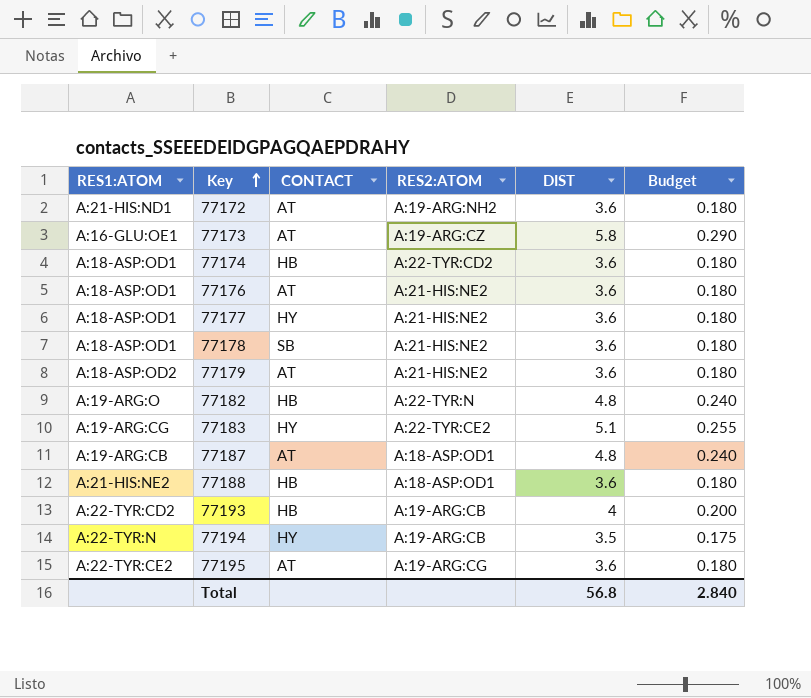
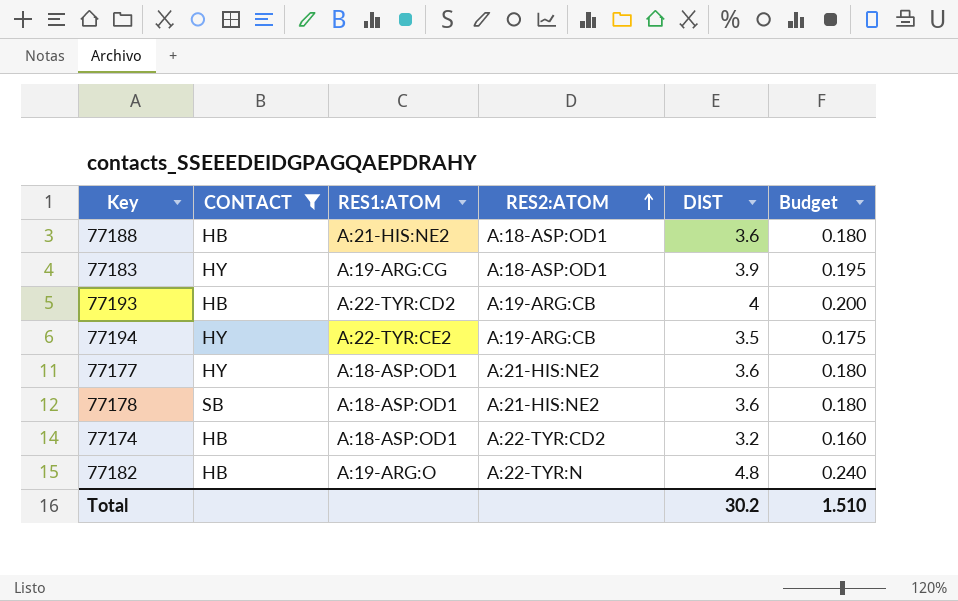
filter: none -> CONTACT != AT
row order: Key ascending -> RES2:ATOM ascending
column RES1:ATOM | position: 1 -> 3
77183 | RES2:ATOM: A:22-TYR:CE2 -> A:18-ASP:OD1
77183 | DIST: 5.1 -> 3.9
77183 | Budget: 0.255 -> 0.195
77194 | RES1:ATOM: A:22-TYR:N -> A:22-TYR:CE2
77174 | DIST: 3.6 -> 3.2
77174 | Budget: 0.180 -> 0.160
Total | DIST: 56.8 -> 30.2
Total | Budget: 2.840 -> 1.510

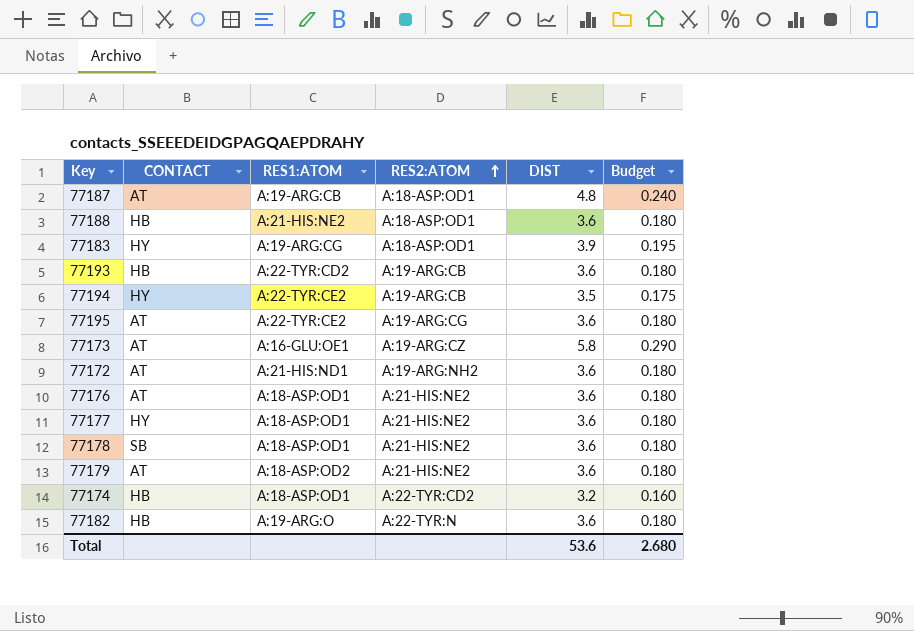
filter: CONTACT != AT -> none
77193 | DIST: 4 -> 3.6
77193 | Budget: 0.200 -> 0.180
77182 | DIST: 4.8 -> 3.6
77182 | Budget: 0.240 -> 0.180
Total | DIST: 30.2 -> 53.6
Total | Budget: 1.510 -> 2.680

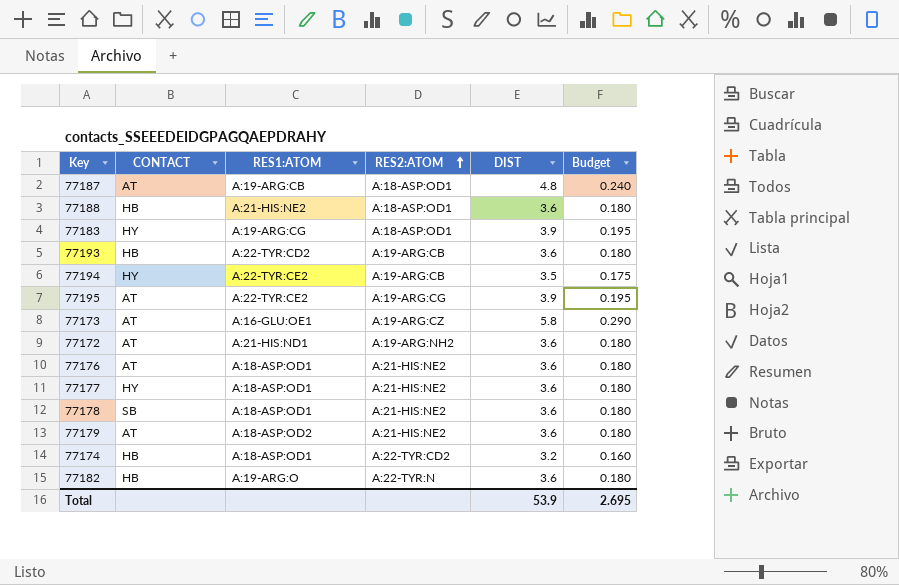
77195 | DIST: 3.6 -> 3.9
77195 | Budget: 0.180 -> 0.195
Total | DIST: 53.6 -> 53.9
Total | Budget: 2.680 -> 2.695

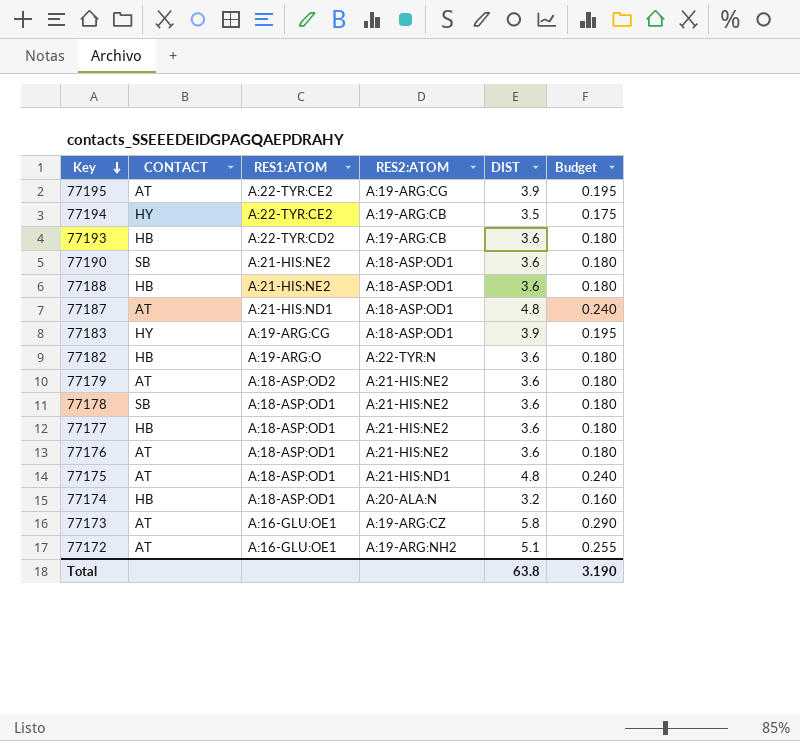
row order: RES2:ATOM ascending -> Key descending
row 77190: none -> SB | A:21-HIS:NE2 | A:18-ASP:OD1 | 3.6 | 0.180
77187 | RES1:ATOM: A:19-ARG:CB -> A:21-HIS:ND1
77177 | CONTACT: HY -> HB
row 77175: none -> AT | A:18-ASP:OD1 | A:21-HIS:ND1 | 4.8 | 0.240
77174 | RES2:ATOM: A:22-TYR:CD2 -> A:20-ALA:N
77172 | RES1:ATOM: A:21-HIS:ND1 -> A:16-GLU:OE1
77172 | DIST: 3.6 -> 5.1
77172 | Budget: 0.180 -> 0.255
Total | DIST: 53.9 -> 63.8
Total | Budget: 2.695 -> 3.190

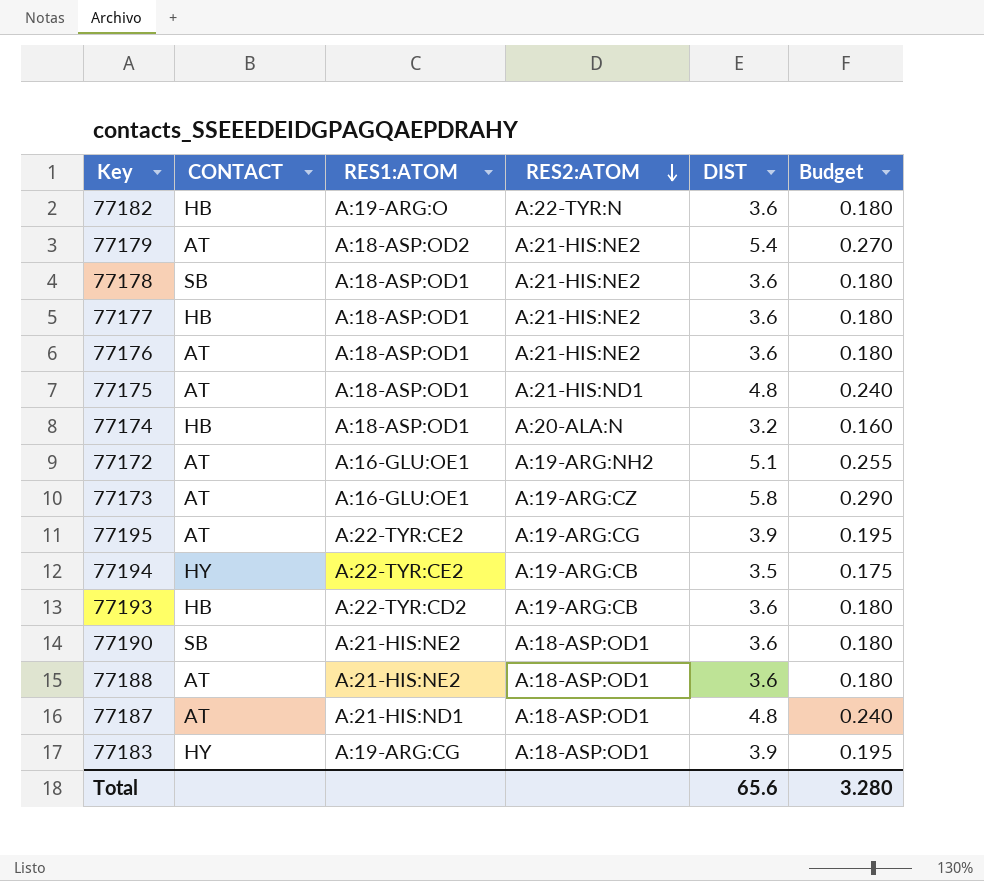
row order: Key descending -> RES2:ATOM descending
77179 | DIST: 3.6 -> 5.4
77179 | Budget: 0.180 -> 0.270
77188 | CONTACT: HB -> AT
Total | DIST: 63.8 -> 65.6
Total | Budget: 3.190 -> 3.280

